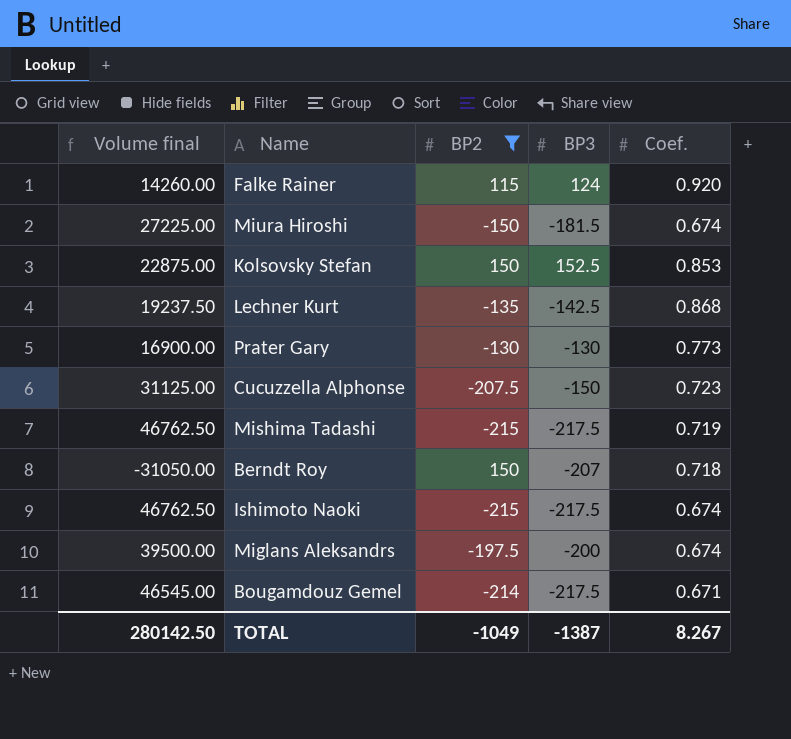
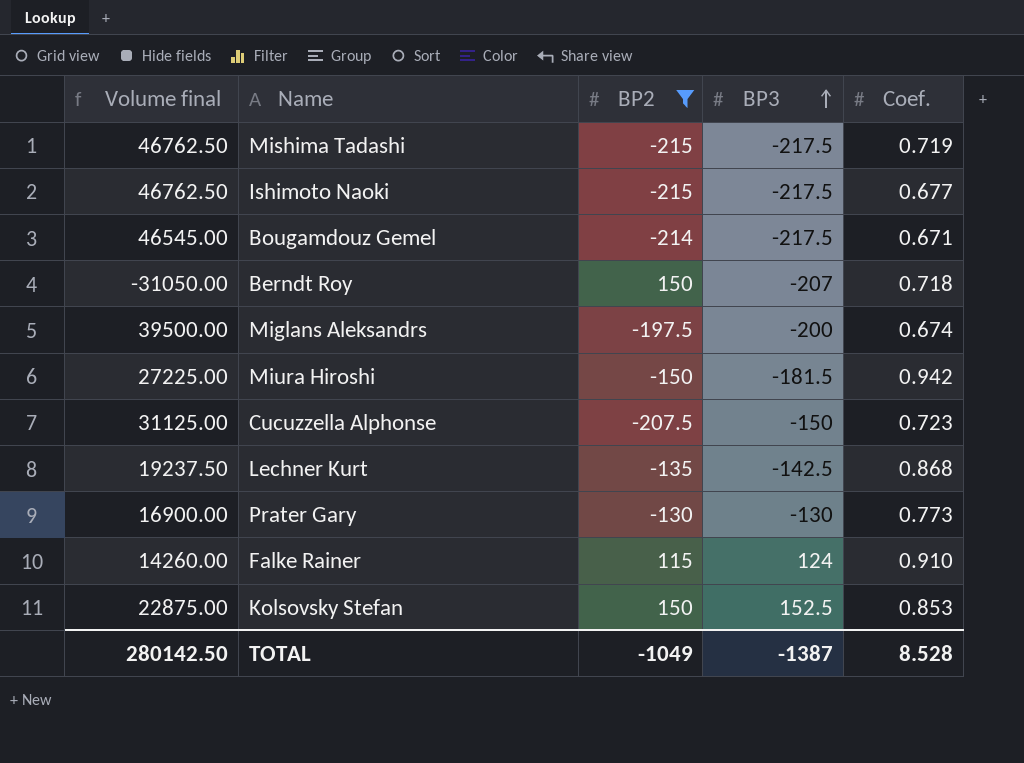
row order: none -> BP3 ascending
Ishimoto Naoki | Coef.: 0.674 -> 0.677
Miura Hiroshi | Coef.: 0.674 -> 0.942
Falke Rainer | Coef.: 0.920 -> 0.910
TOTAL | Coef.: 8.267 -> 8.528

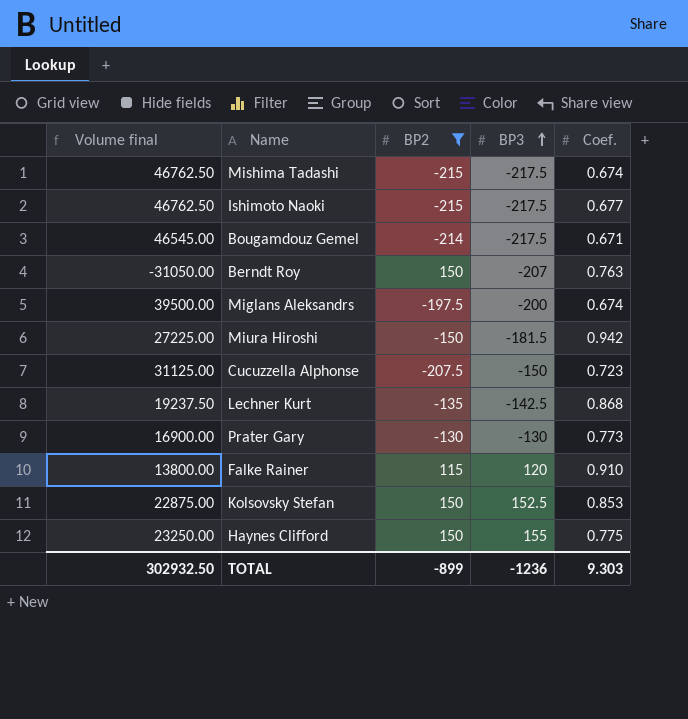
Mishima Tadashi | Coef.: 0.719 -> 0.674
Berndt Roy | Coef.: 0.718 -> 0.763
Falke Rainer | Volume final: 14260.00 -> 13800.00
Falke Rainer | BP3: 124 -> 120
row Haynes Clifford: none -> 23250.00 | 150 | 155 | 0.775
TOTAL | Volume final: 280142.50 -> 302932.50
TOTAL | BP2: -1049 -> -899
TOTAL | BP3: -1387 -> -1236
TOTAL | Coef.: 8.528 -> 9.303

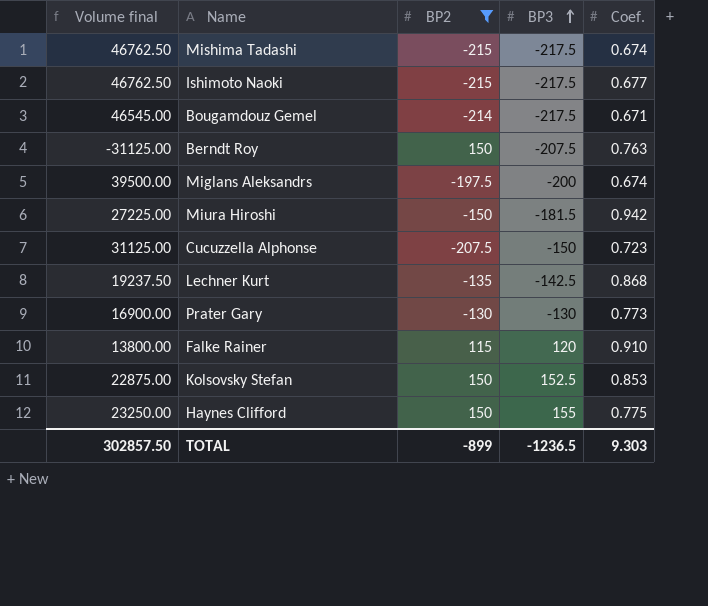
Berndt Roy | Volume final: -31050.00 -> -31125.00
Berndt Roy | BP3: -207 -> -207.5
TOTAL | Volume final: 302932.50 -> 302857.50
TOTAL | BP3: -1236 -> -1236.5

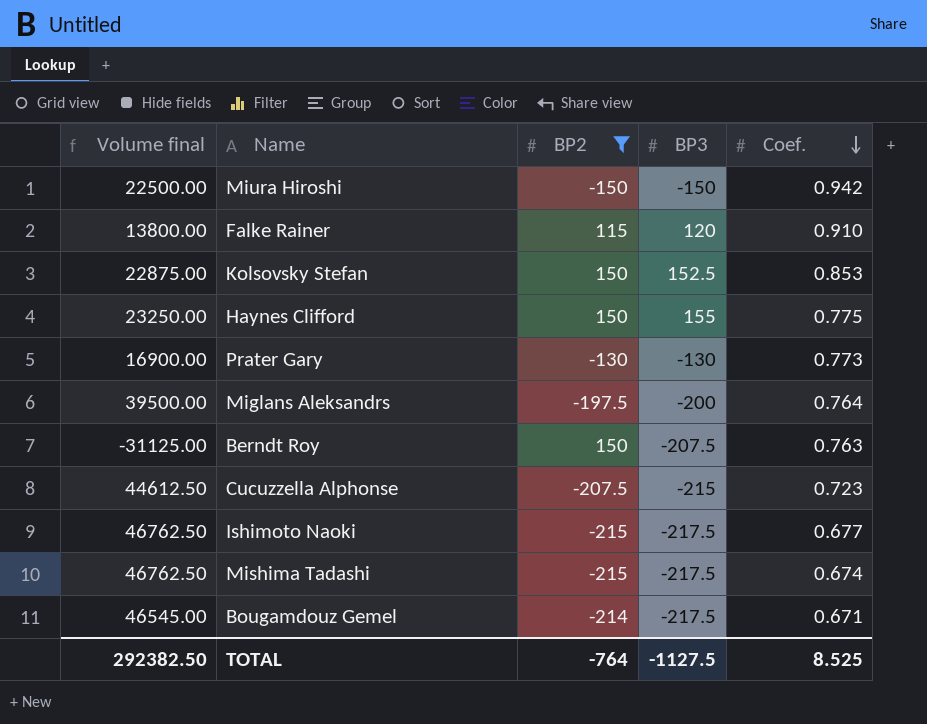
row order: BP3 ascending -> Coef. descending
row Lechner Kurt: 19237.50 | -135 | -142.5 | 0.868 -> none
Miura Hiroshi | Volume final: 27225.00 -> 22500.00
Miura Hiroshi | BP3: -181.5 -> -150
Miglans Aleksandrs | Coef.: 0.674 -> 0.764
Cucuzzella Alphonse | Volume final: 31125.00 -> 44612.50
Cucuzzella Alphonse | BP3: -150 -> -215
TOTAL | Volume final: 302857.50 -> 292382.50
TOTAL | BP2: -899 -> -764
TOTAL | BP3: -1236.5 -> -1127.5
TOTAL | Coef.: 9.303 -> 8.525

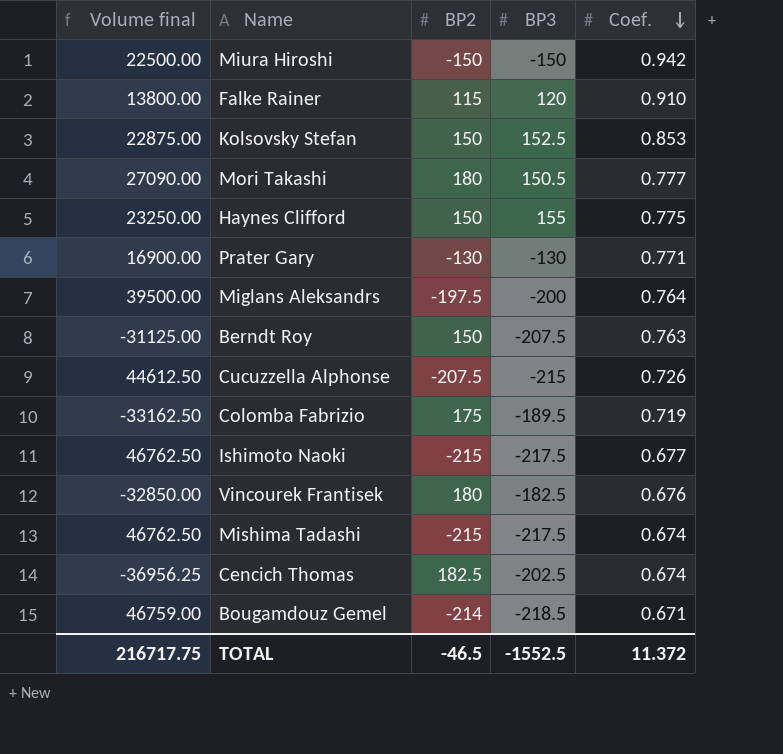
filter: BP2 <= 150 -> none
Prater Gary | Coef.: 0.773 -> 0.771
Cucuzzella Alphonse | Coef.: 0.723 -> 0.726
Bougamdouz Gemel | Volume final: 46545.00 -> 46759.00
Bougamdouz Gemel | BP3: -217.5 -> -218.5
TOTAL | Volume final: 292382.50 -> 216717.75
TOTAL | BP2: -764 -> -46.5
TOTAL | BP3: -1127.5 -> -1552.5
TOTAL | Coef.: 8.525 -> 11.372

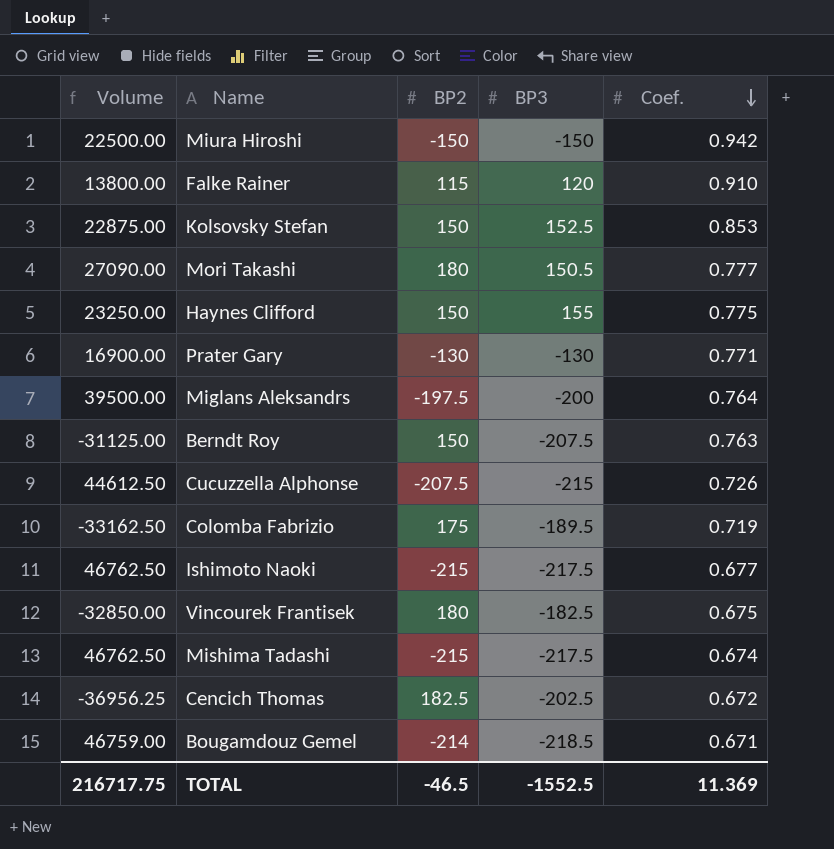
column name: Volume final -> Volume
Vincourek Frantisek | Coef.: 0.676 -> 0.675
Cencich Thomas | Coef.: 0.674 -> 0.672
TOTAL | Coef.: 11.372 -> 11.369

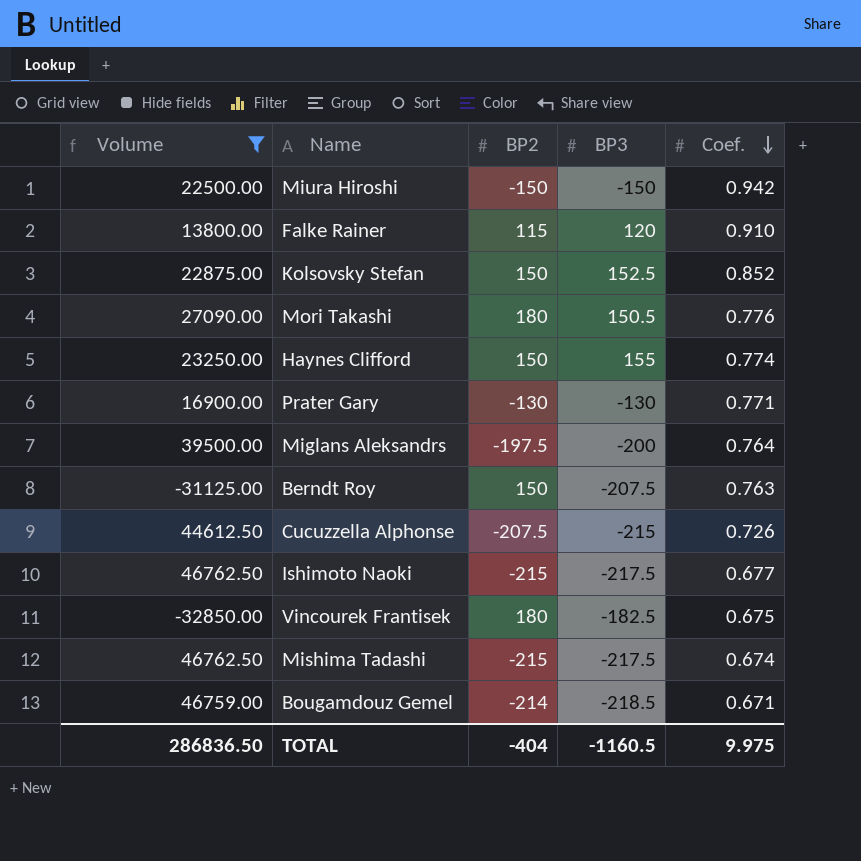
filter: none -> Volume >= -32850.00
Kolsovsky Stefan | Coef.: 0.853 -> 0.852
Mori Takashi | Coef.: 0.777 -> 0.776
Haynes Clifford | Coef.: 0.775 -> 0.774
TOTAL | Volume: 216717.75 -> 286836.50
TOTAL | BP2: -46.5 -> -404
TOTAL | BP3: -1552.5 -> -1160.5
TOTAL | Coef.: 11.369 -> 9.975

